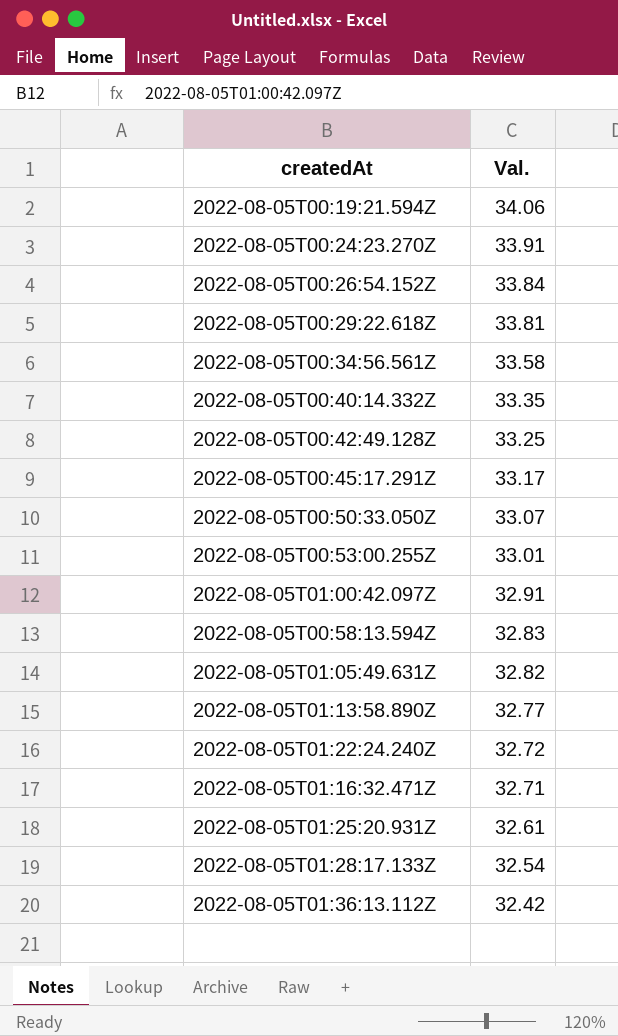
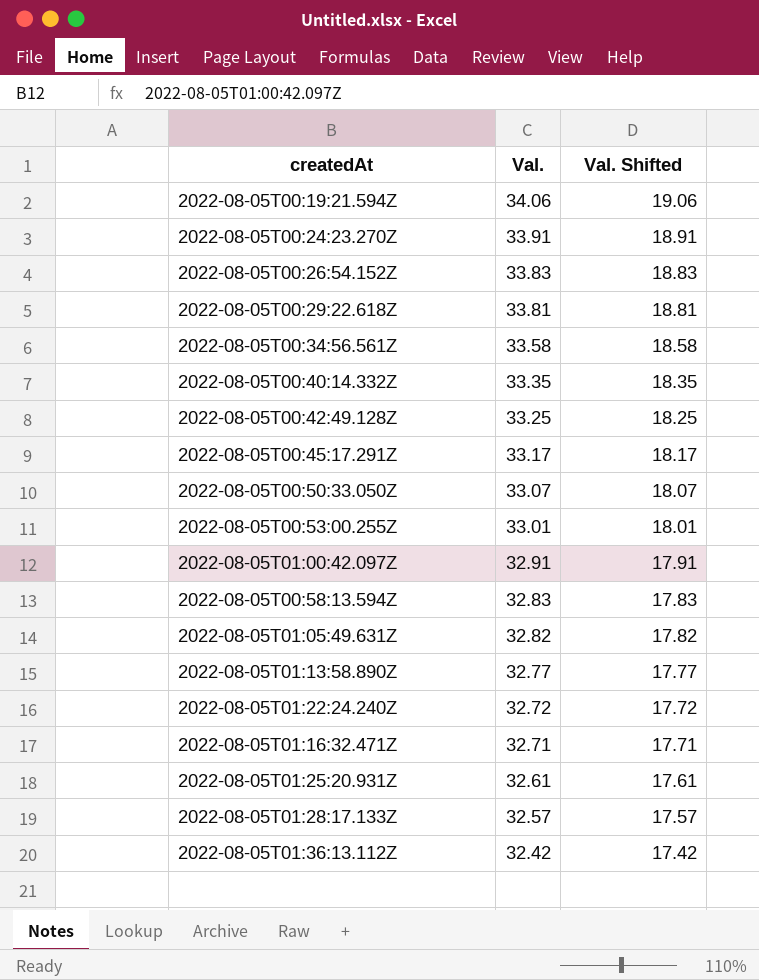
column Val. Shifted | formula: none -> [Val.] - 15
2022-08-05T00:26:54.152Z | Val.: 33.84 -> 33.83
2022-08-05T01:28:17.133Z | Val.: 32.54 -> 32.57

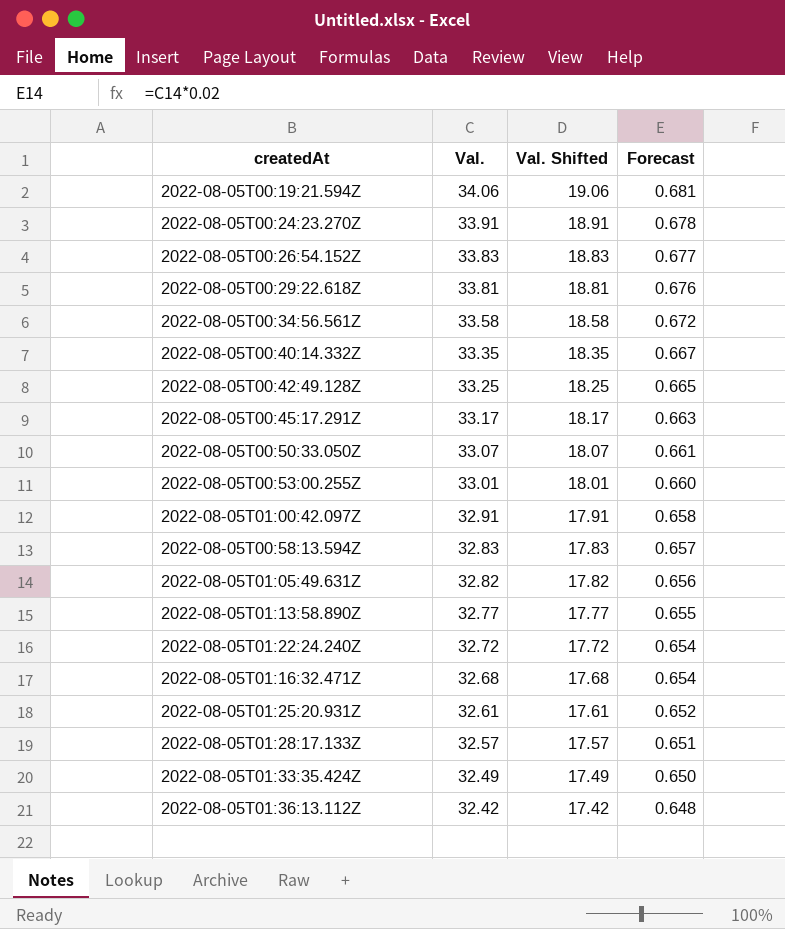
column Forecast | formula: none -> [Val.] * 0.02
2022-08-05T01:16:32.471Z | Val.: 32.71 -> 32.68
2022-08-05T01:16:32.471Z | Val. Shifted: 17.71 -> 17.68
row 2022-08-05T01:33:35.424Z: none -> 32.49 | 17.49 | 0.650

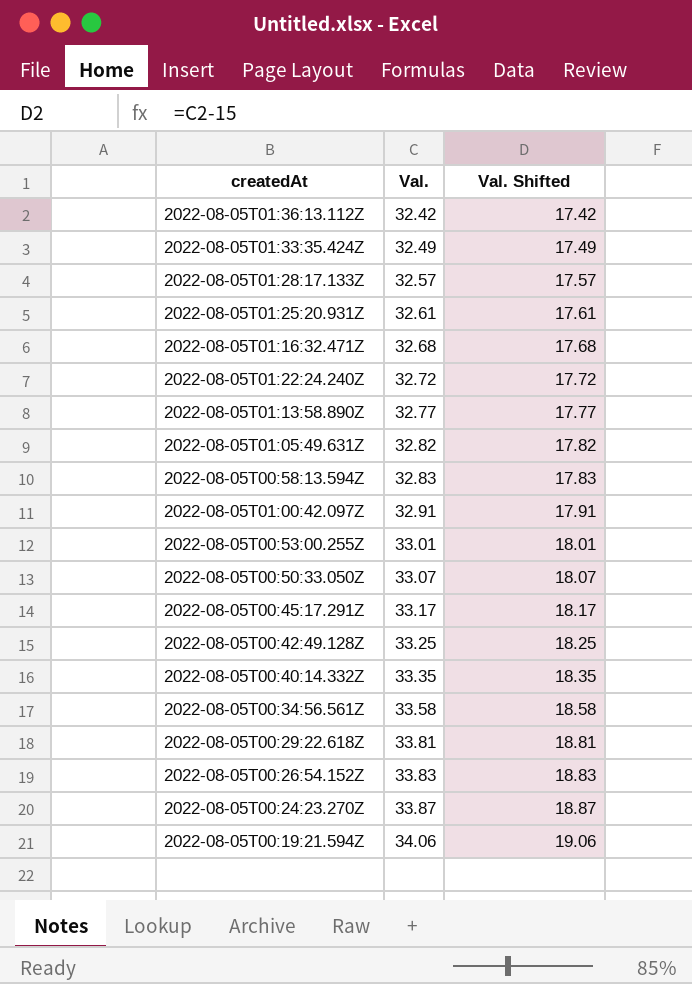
row order: Val. descending -> Val. ascending
column Forecast | formula: [Val.] * 0.02 -> none
2022-08-05T00:24:23.270Z | Val.: 33.91 -> 33.87
2022-08-05T00:24:23.270Z | Val. Shifted: 18.91 -> 18.87

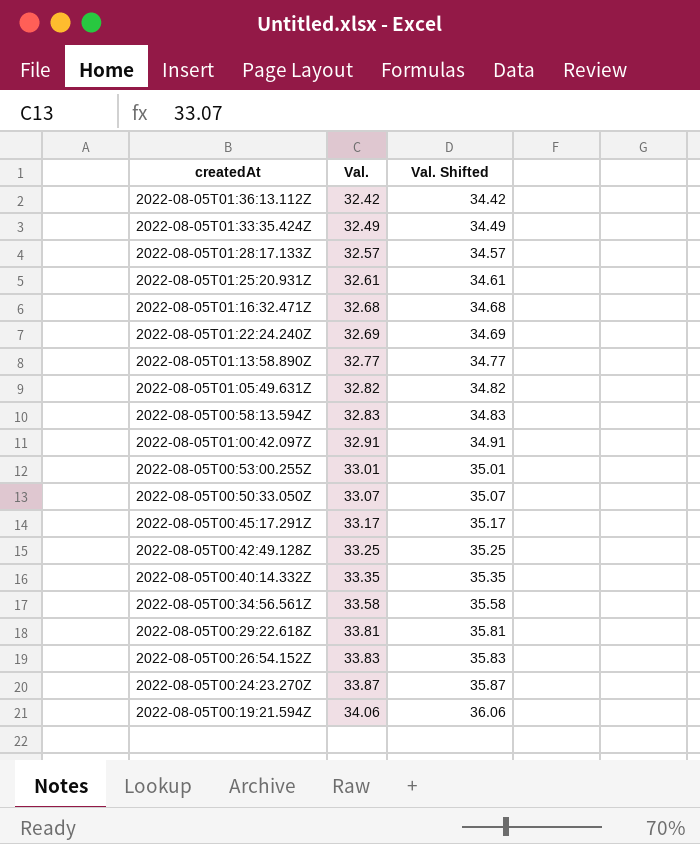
column Val. Shifted | formula: [Val.] - 15 -> [Val.] + 2
2022-08-05T01:22:24.240Z | Val.: 32.72 -> 32.69

